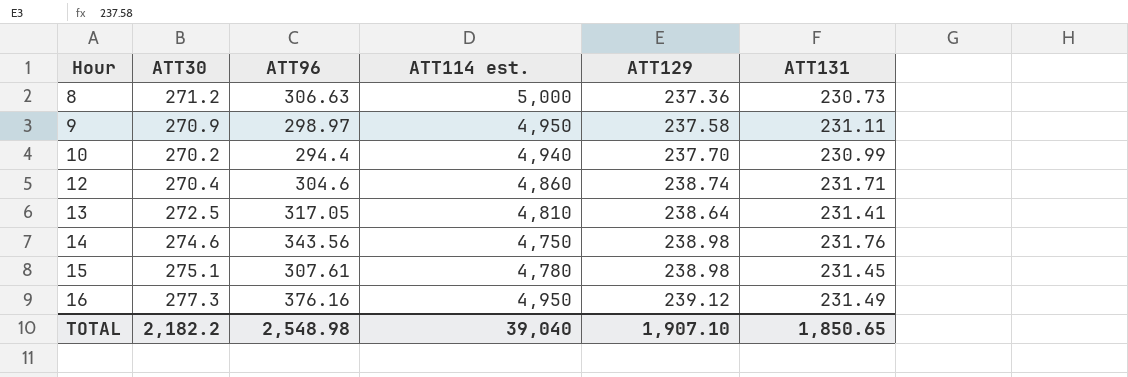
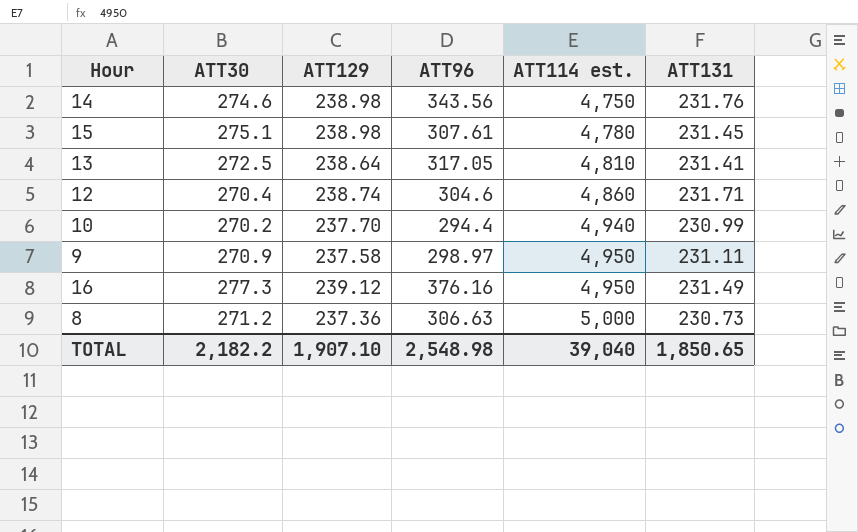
row order: Hour ascending -> ATT114 est. ascending
column ATT129 | position: 5 -> 3

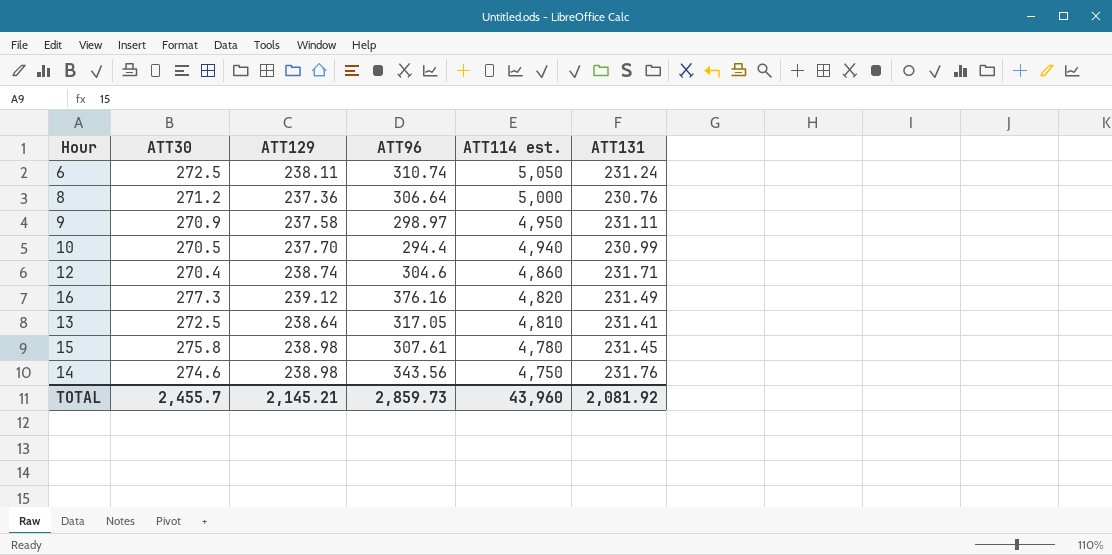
row order: ATT114 est. ascending -> ATT114 est. descending
row 6: none -> 272.5 | 238.11 | 310.74 | 5,050 | 231.24
8 | ATT96: 306.63 -> 306.64
8 | ATT131: 230.73 -> 230.76
10 | ATT30: 270.2 -> 270.5
16 | ATT114 est.: 4,950 -> 4,820
15 | ATT30: 275.1 -> 275.8
TOTAL | ATT30: 2,182.2 -> 2,455.7
TOTAL | ATT129: 1,907.10 -> 2,145.21
TOTAL | ATT96: 2,548.98 -> 2,859.73
TOTAL | ATT114 est.: 39,040 -> 43,960
TOTAL | ATT131: 1,850.65 -> 2,081.92

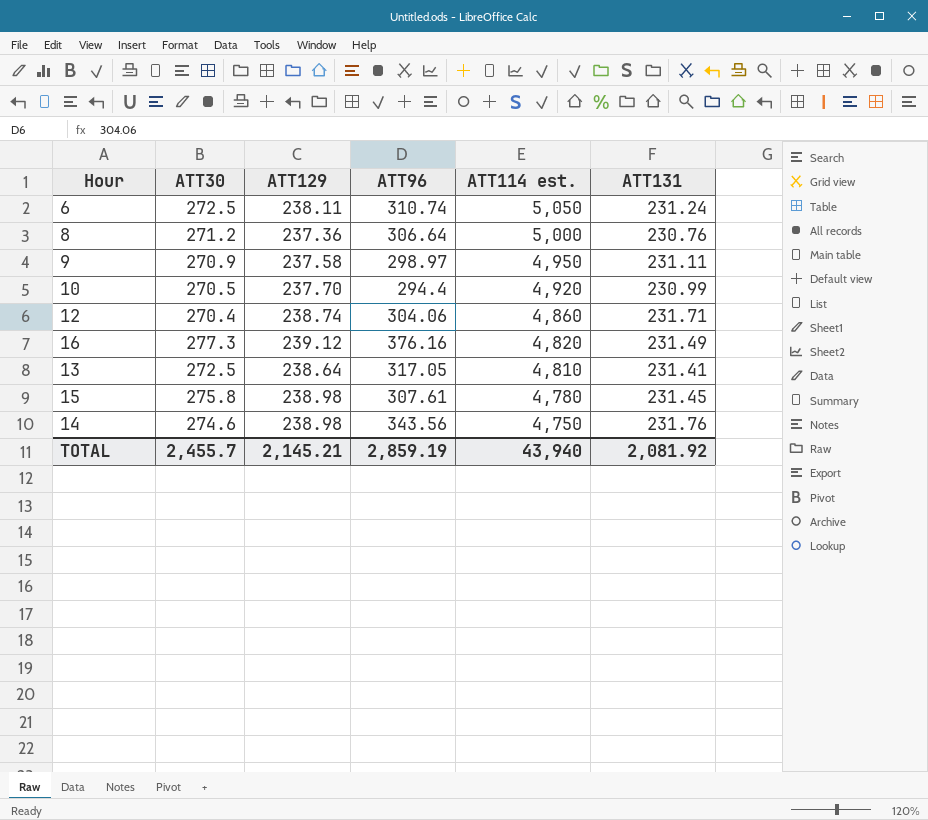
10 | ATT114 est.: 4,940 -> 4,920
12 | ATT96: 304.6 -> 304.06
TOTAL | ATT96: 2,859.73 -> 2,859.19
TOTAL | ATT114 est.: 43,960 -> 43,940

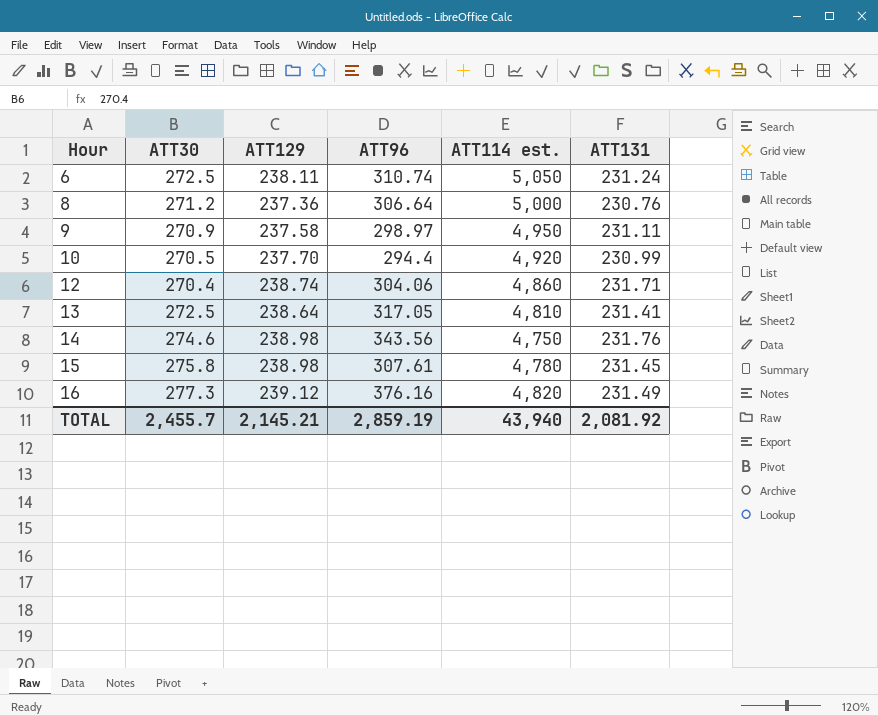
row order: ATT114 est. descending -> Hour ascending

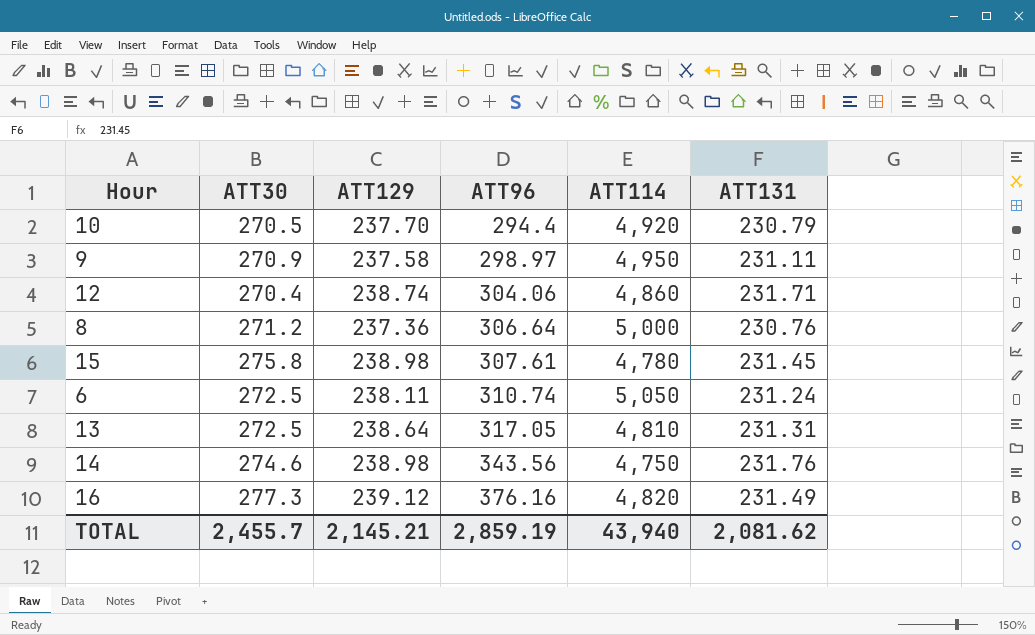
row order: Hour ascending -> ATT96 ascending
column name: ATT114 est. -> ATT114
10 | ATT131: 230.99 -> 230.79
13 | ATT131: 231.41 -> 231.31
TOTAL | ATT131: 2,081.92 -> 2,081.62

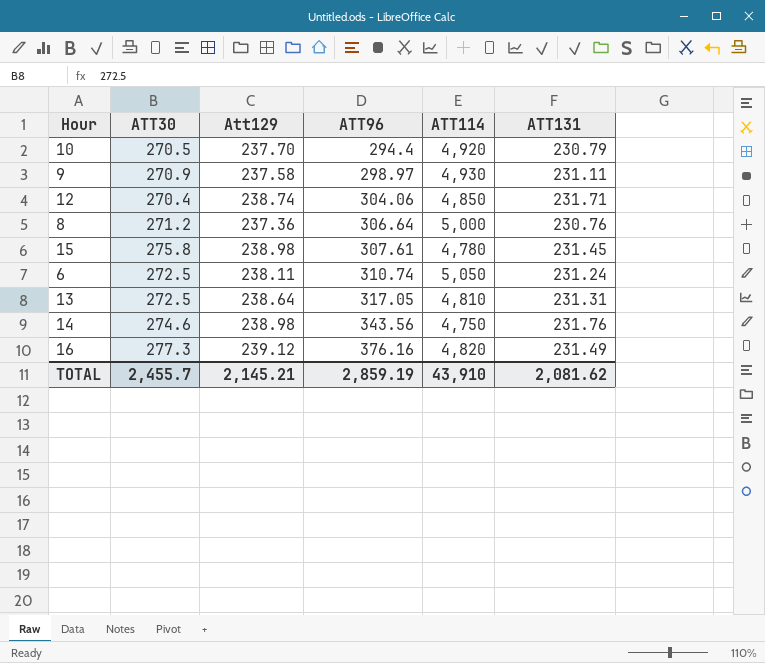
column name: ATT129 -> Att129
9 | ATT114: 4,950 -> 4,930
12 | ATT114: 4,860 -> 4,850
TOTAL | ATT114: 43,940 -> 43,910

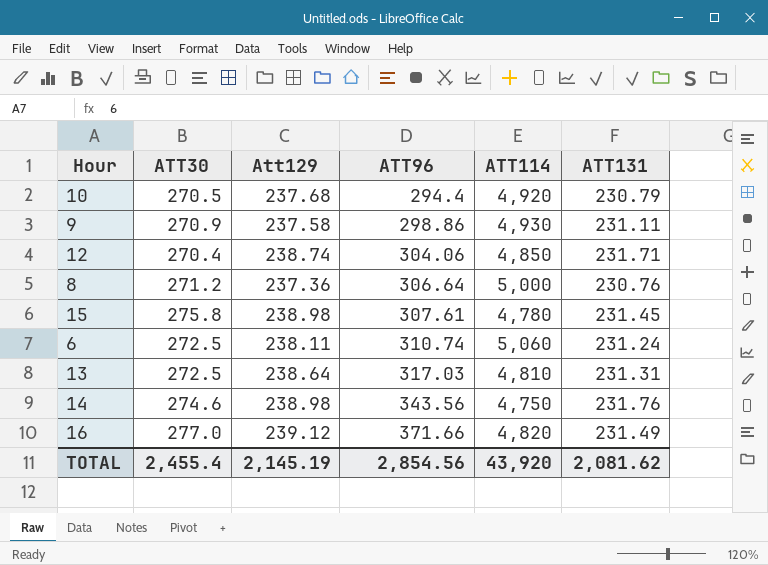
10 | Att129: 237.70 -> 237.68
9 | ATT96: 298.97 -> 298.86
6 | ATT114: 5,050 -> 5,060
13 | ATT96: 317.05 -> 317.03
16 | ATT30: 277.3 -> 277.0
16 | ATT96: 376.16 -> 371.66
TOTAL | ATT30: 2,455.7 -> 2,455.4
TOTAL | Att129: 2,145.21 -> 2,145.19
TOTAL | ATT96: 2,859.19 -> 2,854.56
TOTAL | ATT114: 43,910 -> 43,920

